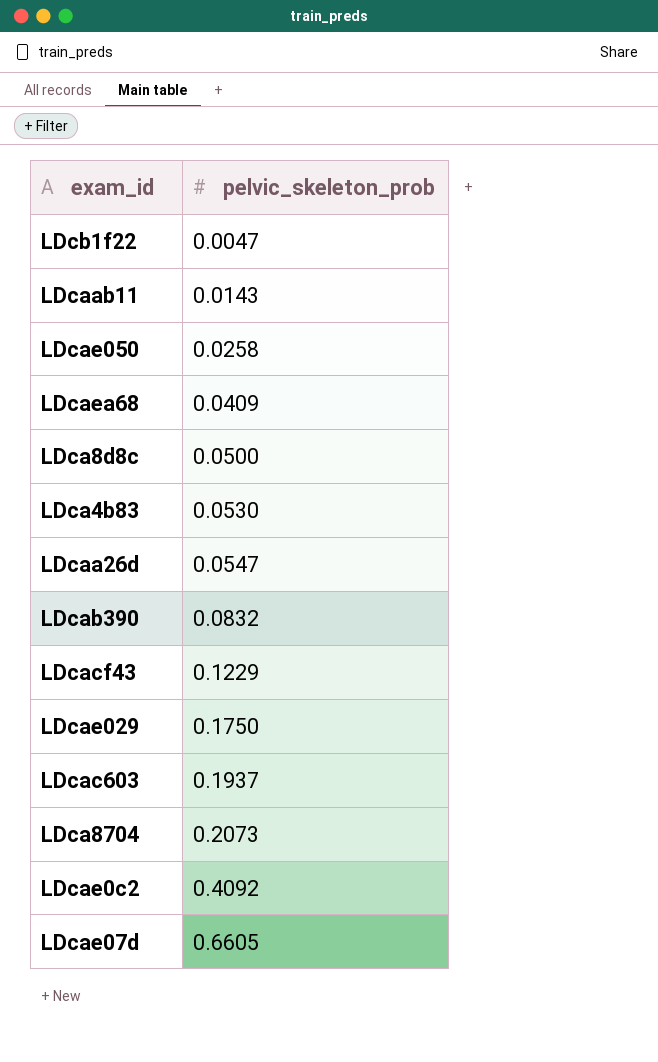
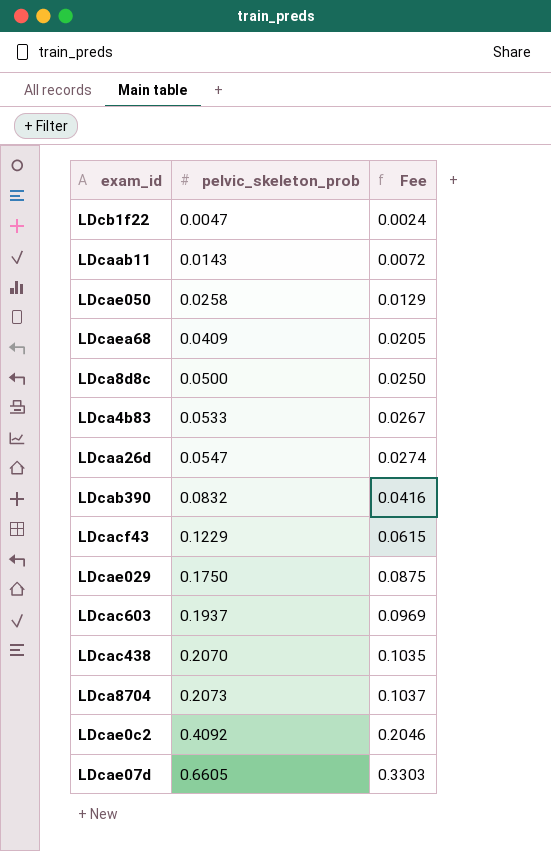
column Fee | formula: none -> [pelvic_skeleton_prob] * 0.5
LDca4b83 | pelvic_skeleton_prob: 0.0530 -> 0.0533
row LDcac438: none -> 0.2070 | 0.1035

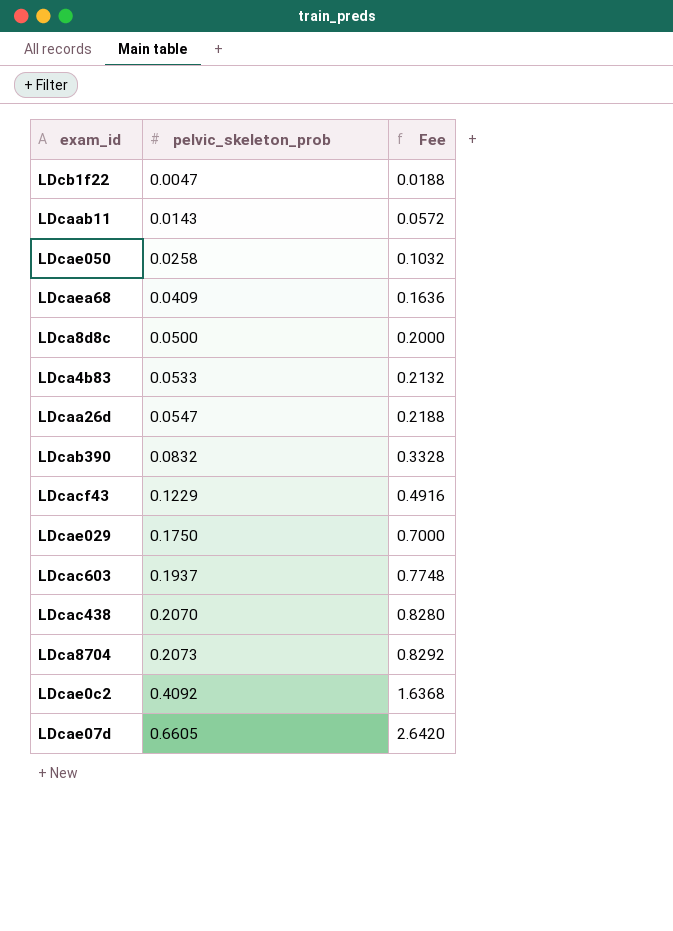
column Fee | formula: [pelvic_skeleton_prob] * 0.5 -> [pelvic_skeleton_prob] * 4

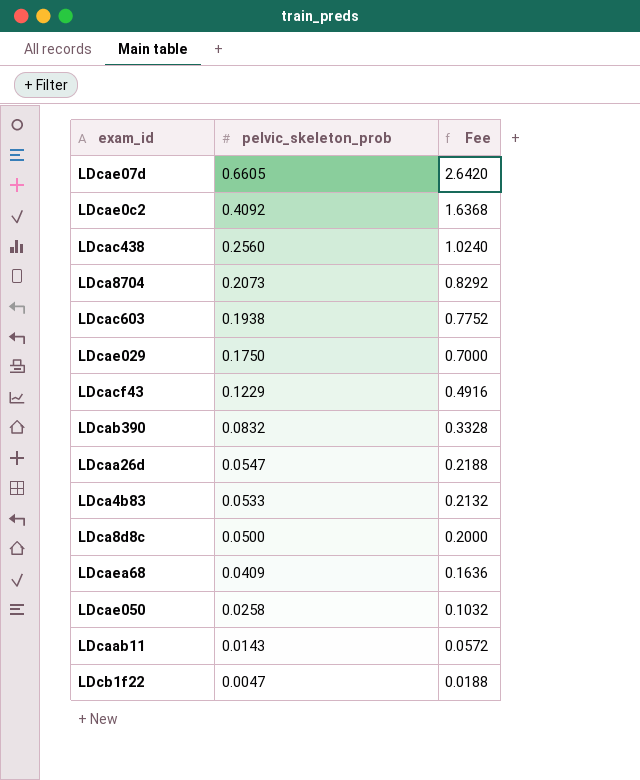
row order: pelvic_skeleton_prob ascending -> pelvic_skeleton_prob descending
LDcac438 | pelvic_skeleton_prob: 0.2070 -> 0.2560
LDcac438 | Fee: 0.8280 -> 1.0240
LDcac603 | pelvic_skeleton_prob: 0.1937 -> 0.1938
LDcac603 | Fee: 0.7748 -> 0.7752

